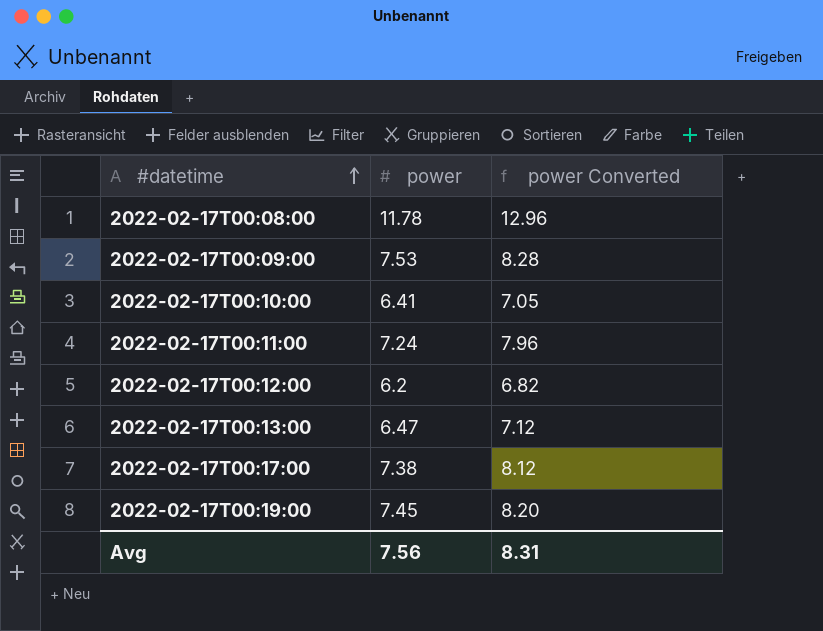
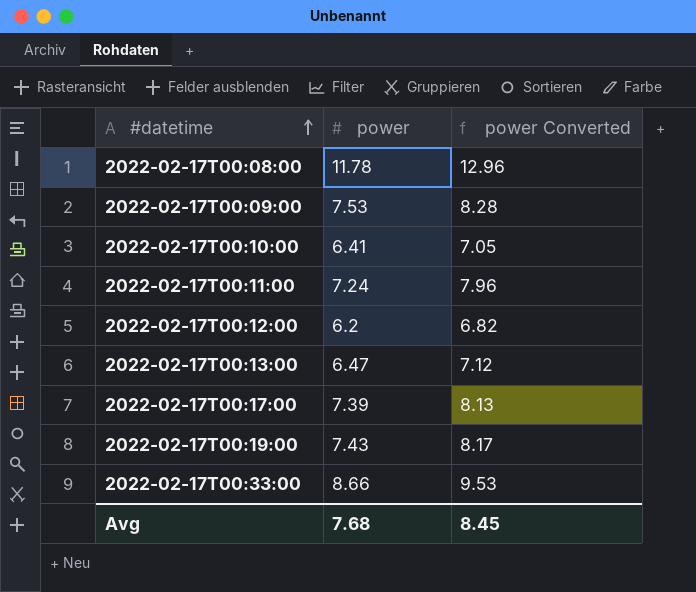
2022-02-17T00:17:00 | power: 7.38 -> 7.39
2022-02-17T00:17:00 | power Converted: 8.12 -> 8.13
2022-02-17T00:19:00 | power: 7.45 -> 7.43
2022-02-17T00:19:00 | power Converted: 8.20 -> 8.17
row 2022-02-17T00:33:00: none -> 8.66 | 9.53
Avg | power: 7.56 -> 7.68
Avg | power Converted: 8.31 -> 8.45

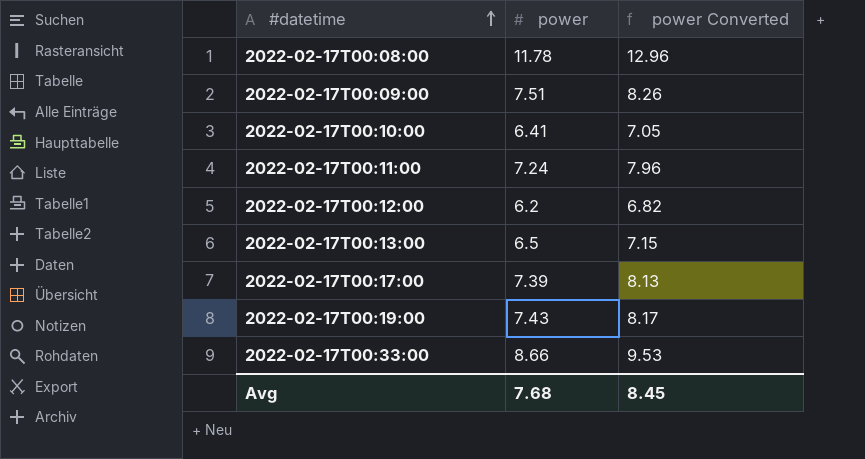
2022-02-17T00:09:00 | power: 7.53 -> 7.51
2022-02-17T00:09:00 | power Converted: 8.28 -> 8.26
2022-02-17T00:13:00 | power: 6.47 -> 6.5
2022-02-17T00:13:00 | power Converted: 7.12 -> 7.15

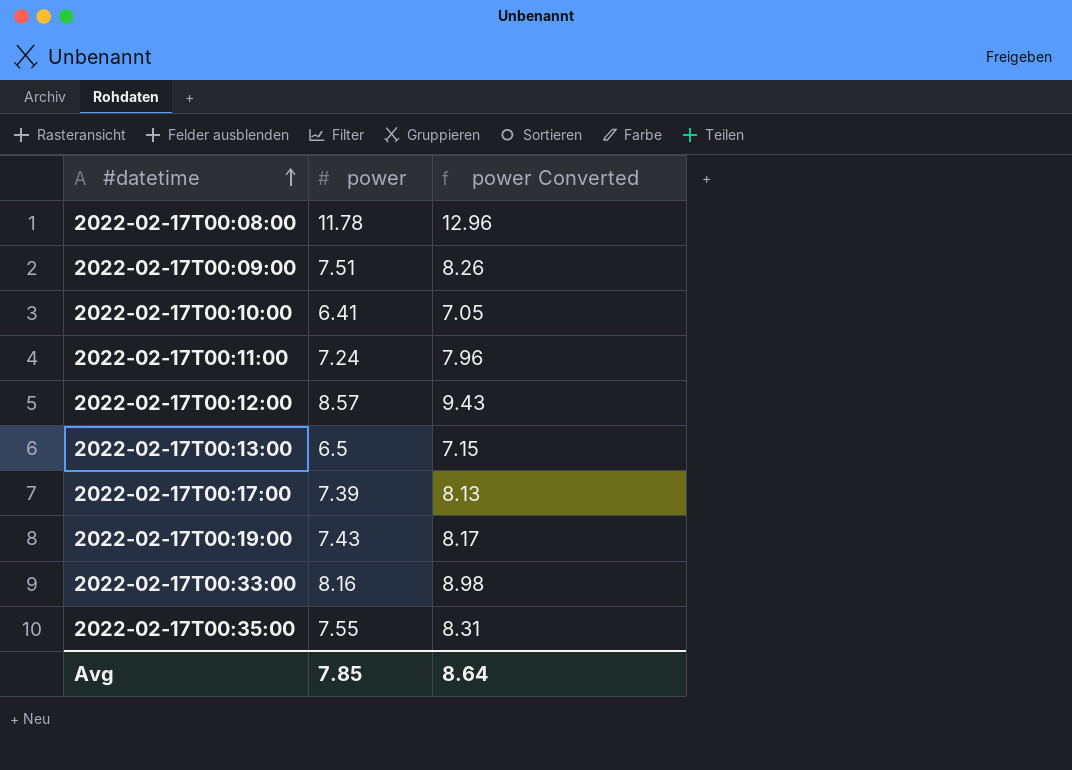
2022-02-17T00:12:00 | power: 6.2 -> 8.57
2022-02-17T00:12:00 | power Converted: 6.82 -> 9.43
2022-02-17T00:33:00 | power: 8.66 -> 8.16
2022-02-17T00:33:00 | power Converted: 9.53 -> 8.98
row 2022-02-17T00:35:00: none -> 7.55 | 8.31
Avg | power: 7.68 -> 7.85
Avg | power Converted: 8.45 -> 8.64

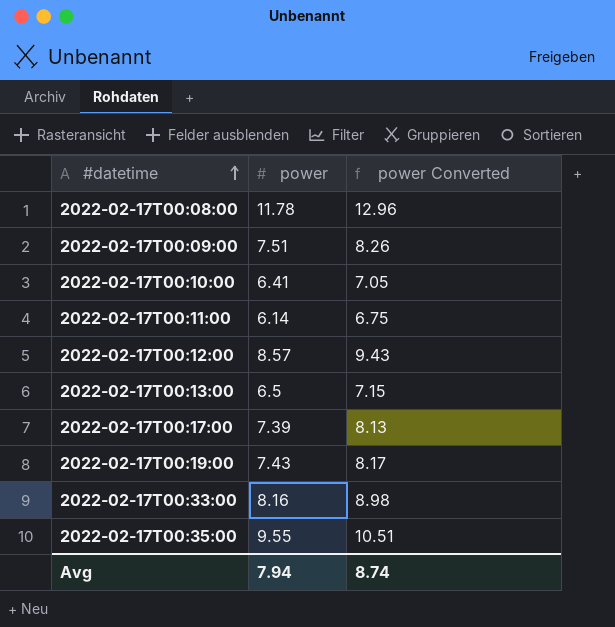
2022-02-17T00:11:00 | power: 7.24 -> 6.14
2022-02-17T00:11:00 | power Converted: 7.96 -> 6.75
2022-02-17T00:35:00 | power: 7.55 -> 9.55
2022-02-17T00:35:00 | power Converted: 8.31 -> 10.51
Avg | power: 7.85 -> 7.94
Avg | power Converted: 8.64 -> 8.74

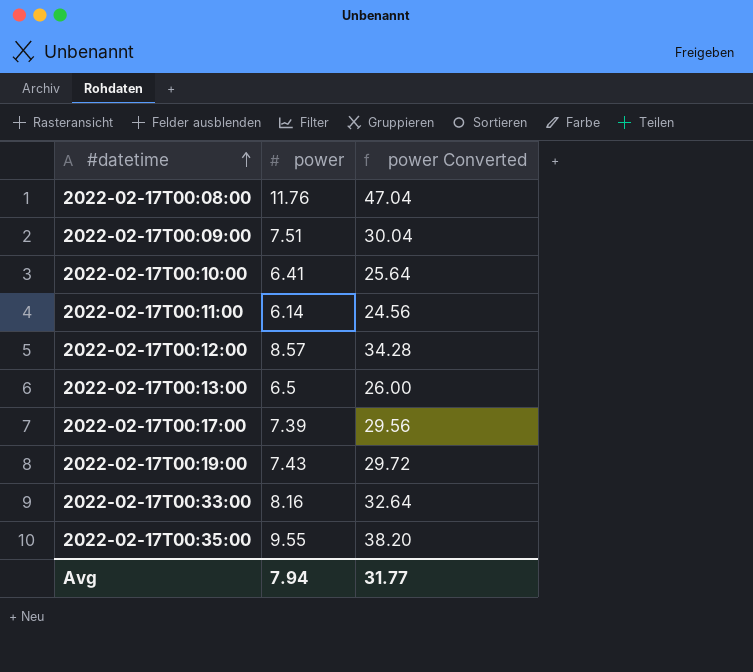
column power Converted | formula: [power] * 1.1 -> [power] * 4
2022-02-17T00:08:00 | power: 11.78 -> 11.76
Avg | power Converted: 8.74 -> 31.77

